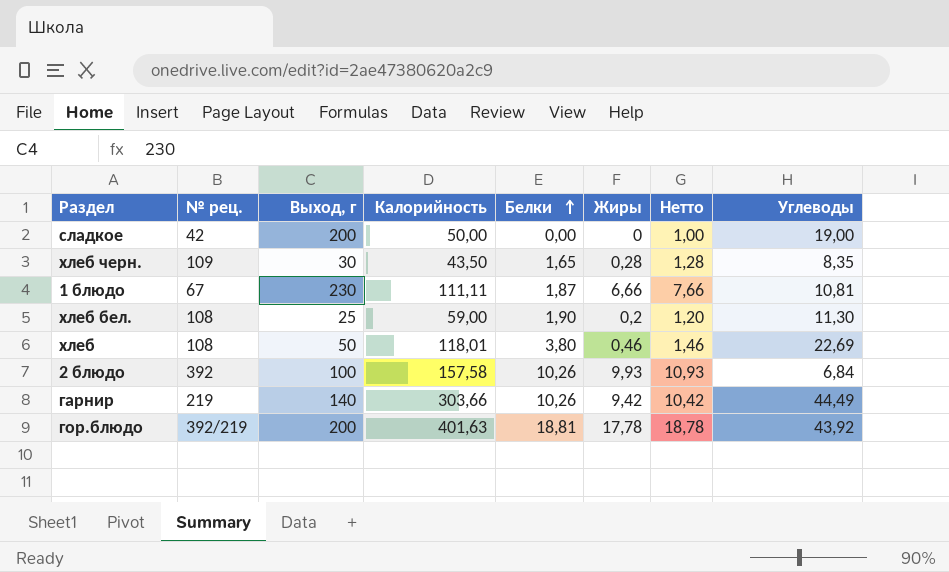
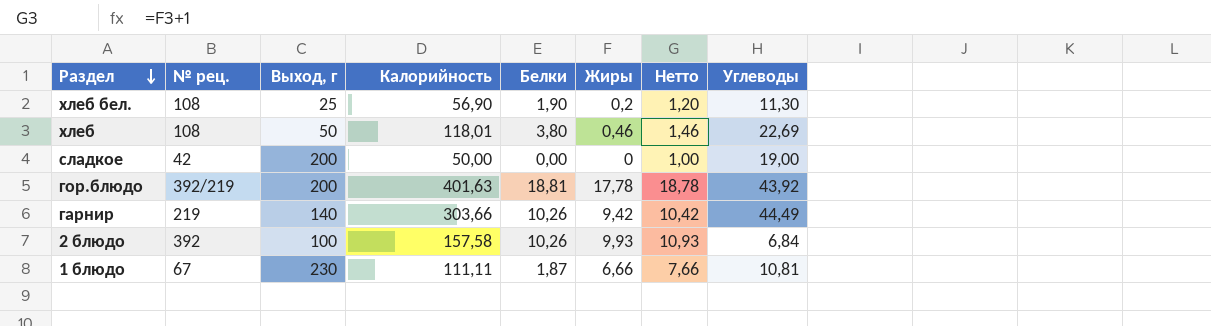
row order: Белки ascending -> Раздел descending
row хлеб черн.: 109 | 30 | 43,50 | 1,65 | 0,28 | 1,28 | 8,35 -> none
хлеб бел. | Калорийность: 59,00 -> 56,90

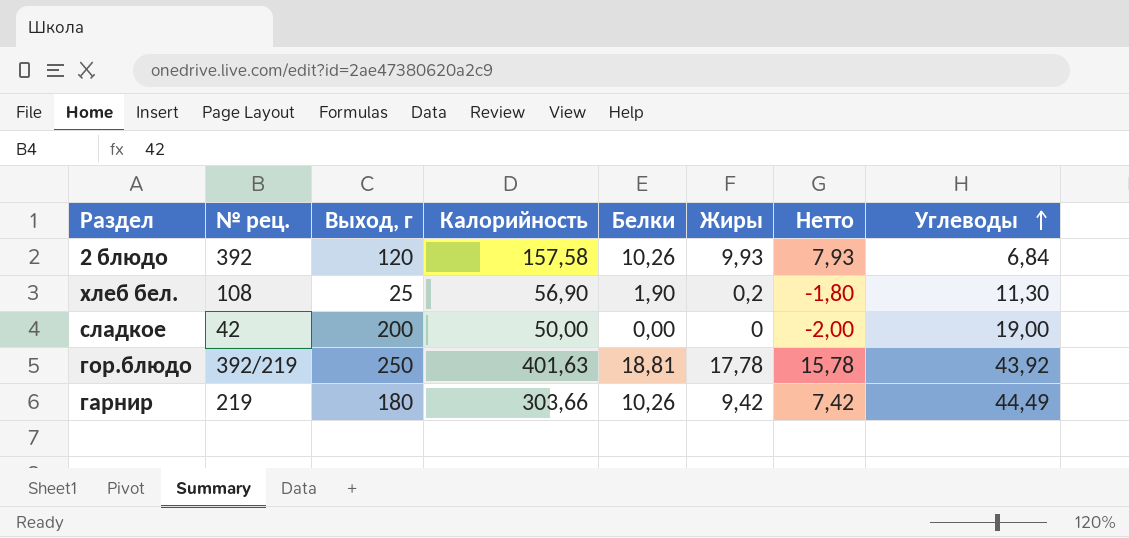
row order: Раздел descending -> Углеводы ascending
column Нетто | formula: [Жиры] + 1 -> [Жиры] - 2
row хлеб: 108 | 50 | 118,01 | 3,80 | 0,46 | 1,46 | 22,69 -> none
row 1 блюдо: 67 | 230 | 111,11 | 1,87 | 6,66 | 7,66 | 10,81 -> none
2 блюдо | Выход, г: 100 -> 120
гор.блюдо | Выход, г: 200 -> 250
гарнир | Выход, г: 140 -> 180

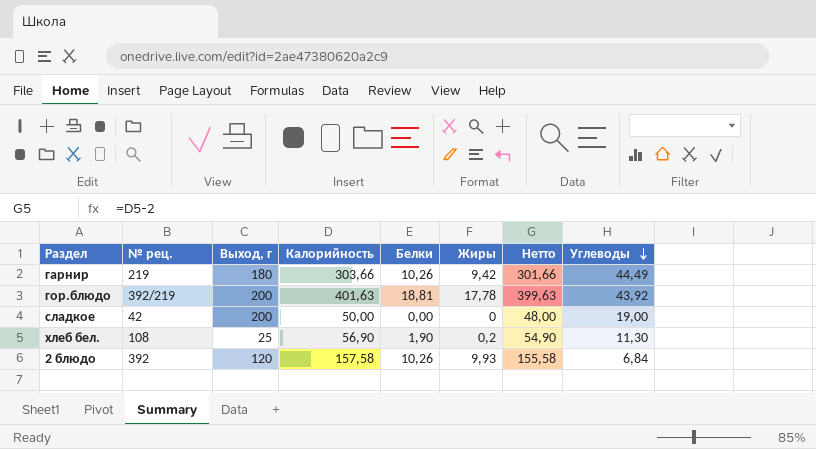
row order: Углеводы ascending -> Углеводы descending
column Нетто | formula: [Жиры] - 2 -> [Калорийность] - 2
гор.блюдо | Выход, г: 250 -> 200

